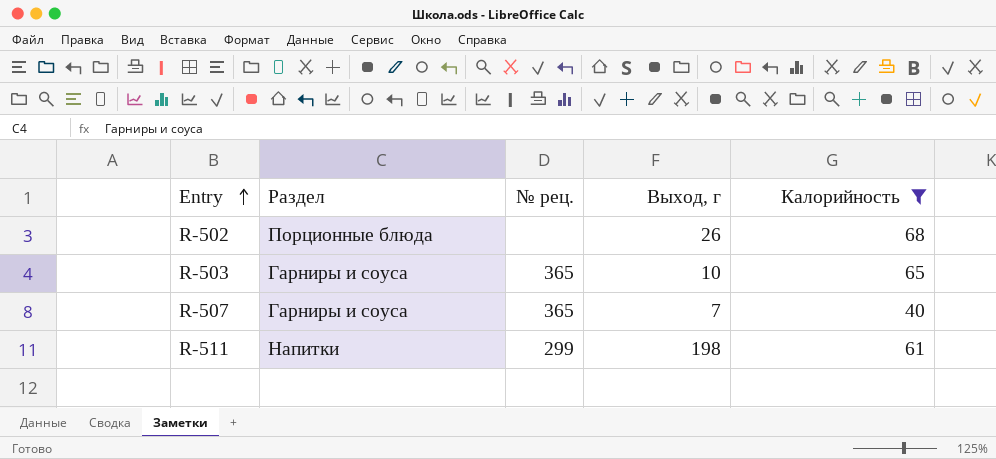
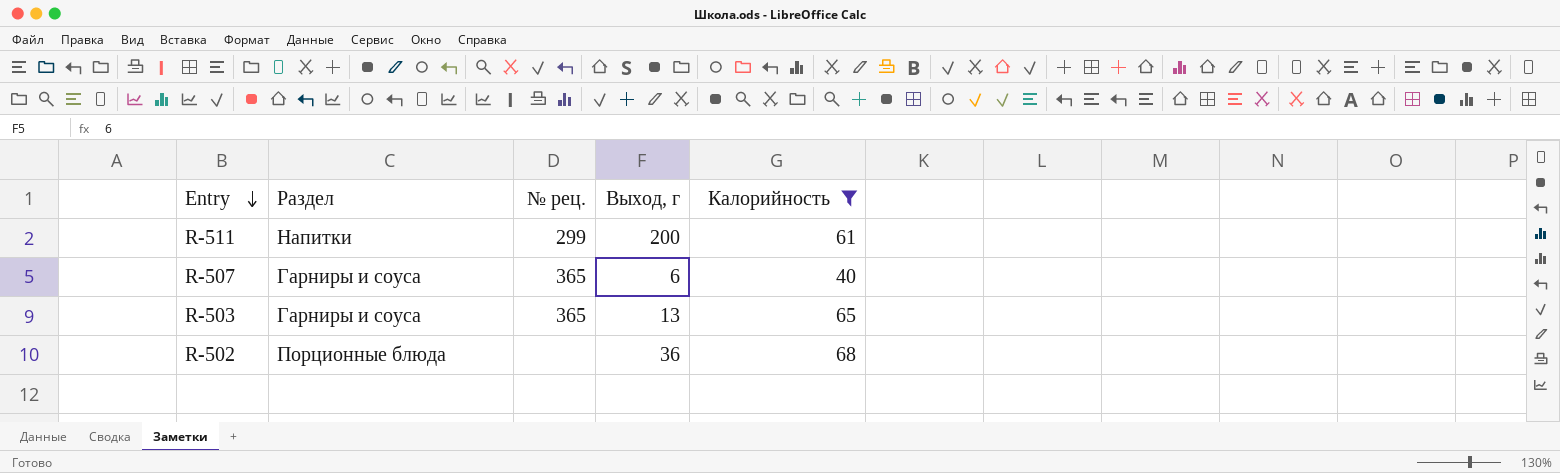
row order: Entry ascending -> Entry descending
R-511 | Выход, г: 198 -> 200
R-507 | Выход, г: 7 -> 6
R-503 | Выход, г: 10 -> 13
R-502 | Выход, г: 26 -> 36

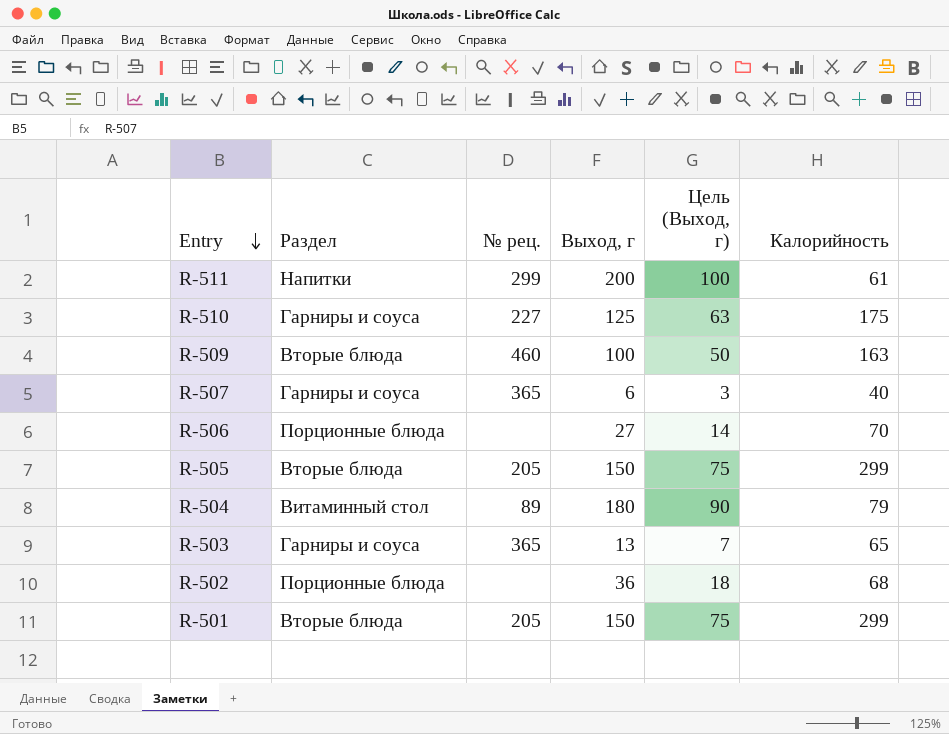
filter: Калорийность <= 68 -> none
column Цель (Выход, г) | formula: none -> [Выход, г] * 0,5

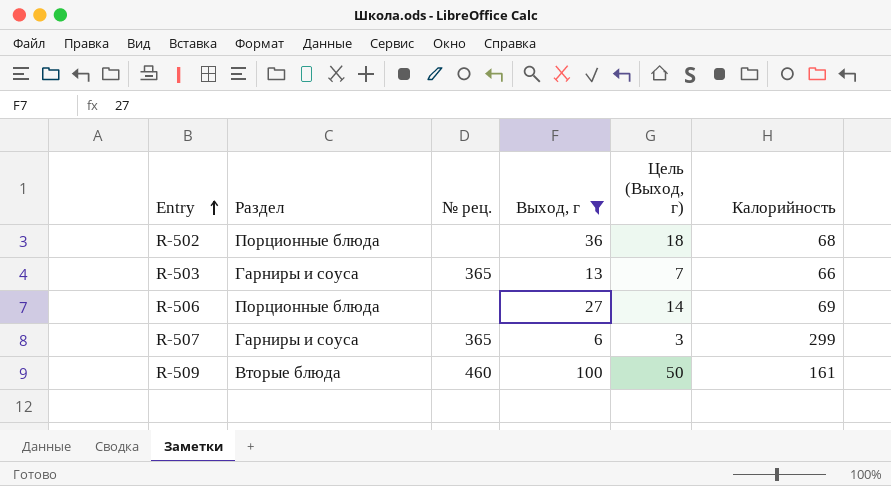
filter: none -> Выход, г <= 100
row order: Entry descending -> Entry ascending
R-503 | Калорийность: 65 -> 66
R-506 | Калорийность: 70 -> 69
R-507 | Калорийность: 40 -> 299
R-509 | Калорийность: 163 -> 161

